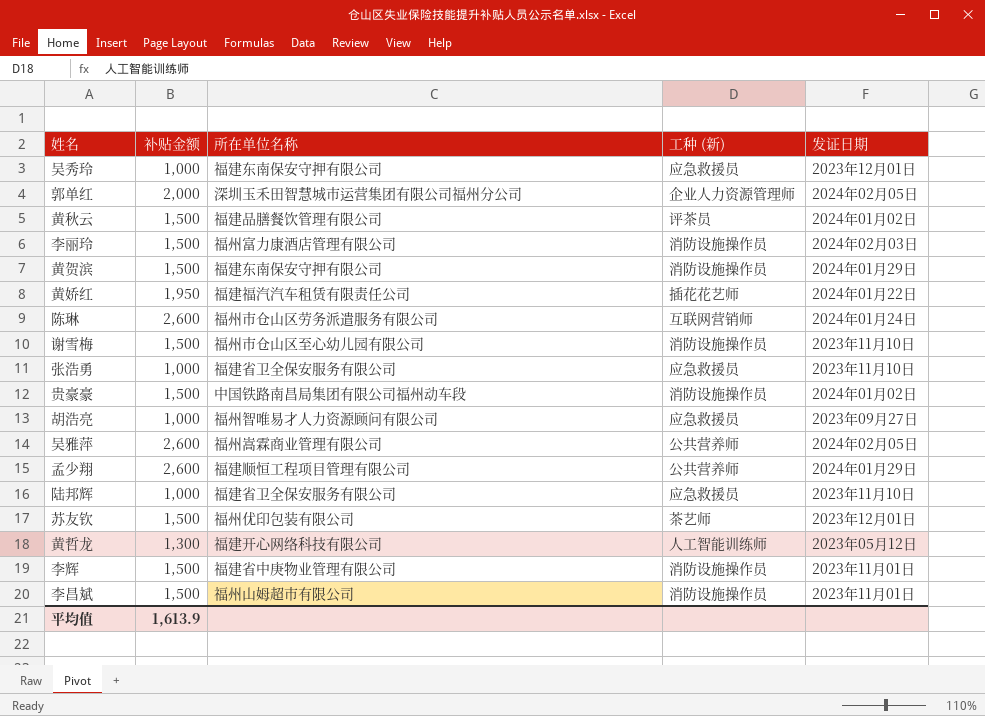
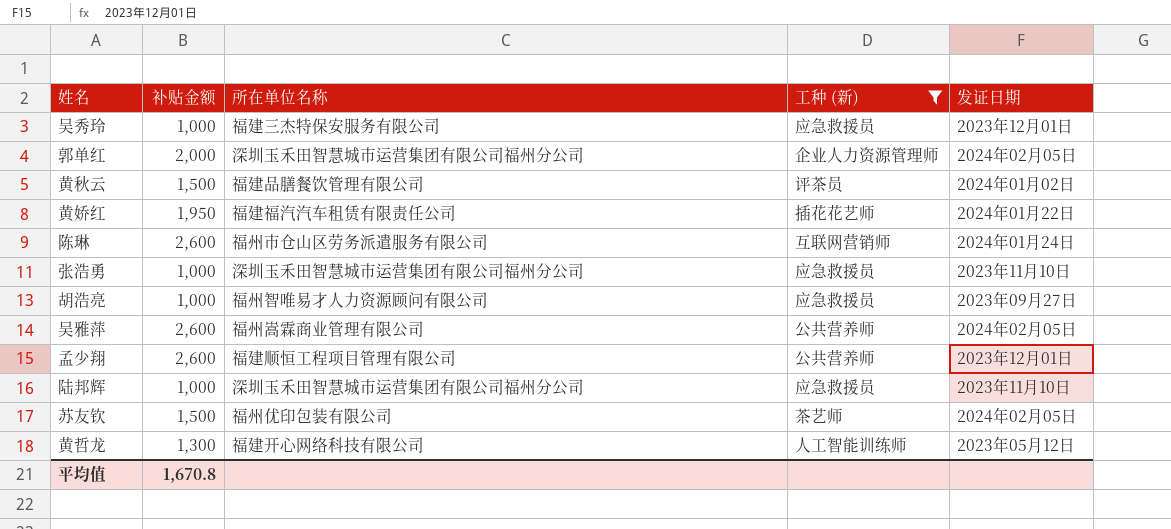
filter: none -> 工种 (新) != 消防设施操作员
吴秀玲 | 所在单位名称: 福建东南保安守押有限公司 -> 福建三杰特保安服务有限公司
张浩勇 | 所在单位名称: 福建省卫全保安服务有限公司 -> 深圳玉禾田智慧城市运营集团有限公司福州分公司
孟少翔 | 发证日期: 2024年01月29日 -> 2023年12月01日
陆邦辉 | 所在单位名称: 福建省卫全保安服务有限公司 -> 深圳玉禾田智慧城市运营集团有限公司福州分公司
苏友钦 | 发证日期: 2023年12月01日 -> 2024年02月05日
平均值 | 补贴金额: 1,613.9 -> 1,670.8

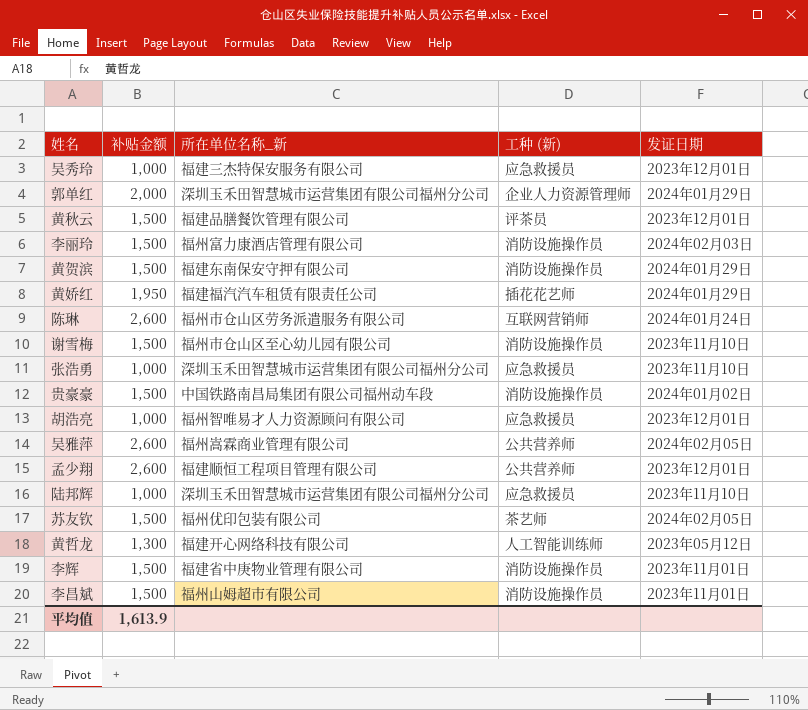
filter: 工种 (新) != 消防设施操作员 -> none
column name: 所在单位名称 -> 所在单位名称_新
郭单红 | 发证日期: 2024年02月05日 -> 2024年01月29日
黄秋云 | 发证日期: 2024年01月02日 -> 2023年12月01日
黄娇红 | 发证日期: 2024年01月22日 -> 2024年01月29日
胡浩亮 | 发证日期: 2023年09月27日 -> 2023年12月01日
平均值 | 补贴金额: 1,670.8 -> 1,613.9

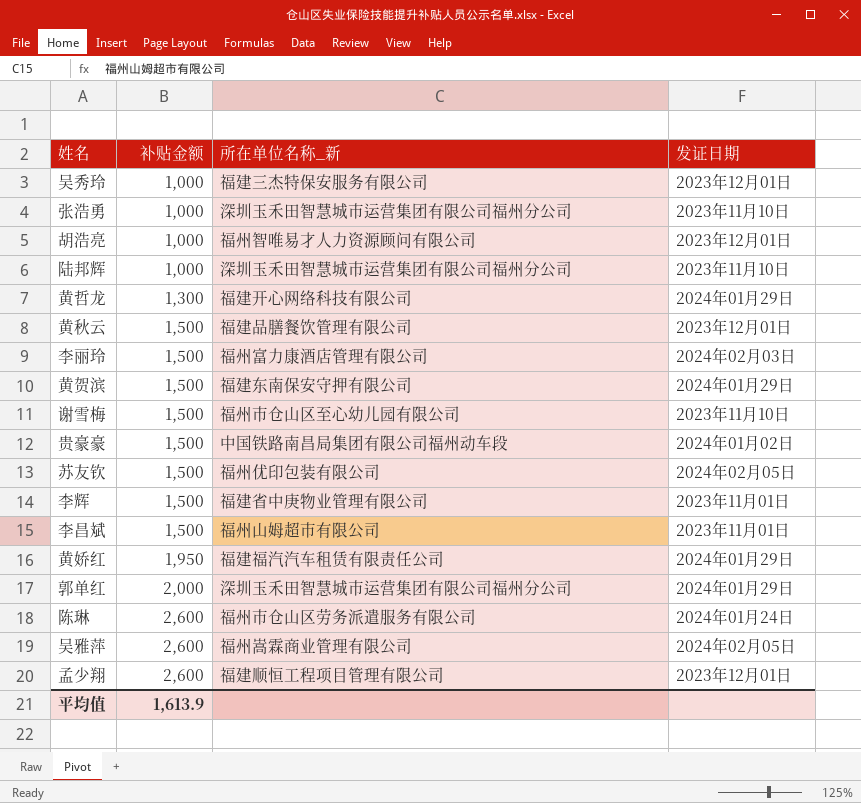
row order: none -> 补贴金额 ascending
column 工种 (新) | position: 4 -> none
黄哲龙 | 发证日期: 2023年05月12日 -> 2024年01月29日

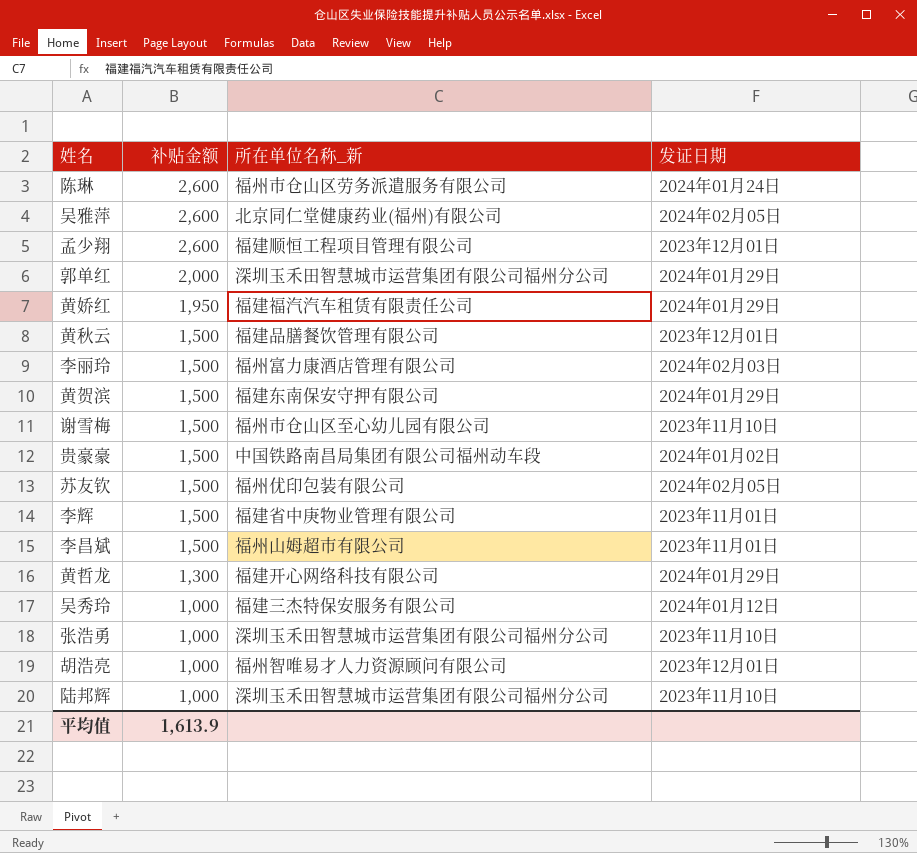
row order: 补贴金额 ascending -> 补贴金额 descending
吴雅萍 | 所在单位名称_新: 福州嵩霖商业管理有限公司 -> 北京同仁堂健康药业(福州)有限公司
吴秀玲 | 发证日期: 2023年12月01日 -> 2024年01月12日

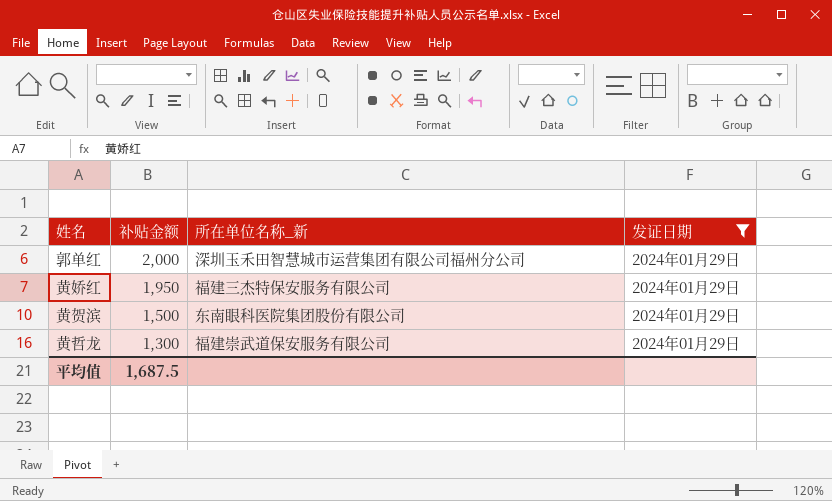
filter: none -> 发证日期 = 2024年01月29日
黄娇红 | 所在单位名称_新: 福建福汽汽车租赁有限责任公司 -> 福建三杰特保安服务有限公司
黄贺滨 | 所在单位名称_新: 福建东南保安守押有限公司 -> 东南眼科医院集团股份有限公司
黄哲龙 | 所在单位名称_新: 福建开心网络科技有限公司 -> 福建崇武道保安服务有限公司
平均值 | 补贴金额: 1,613.9 -> 1,687.5

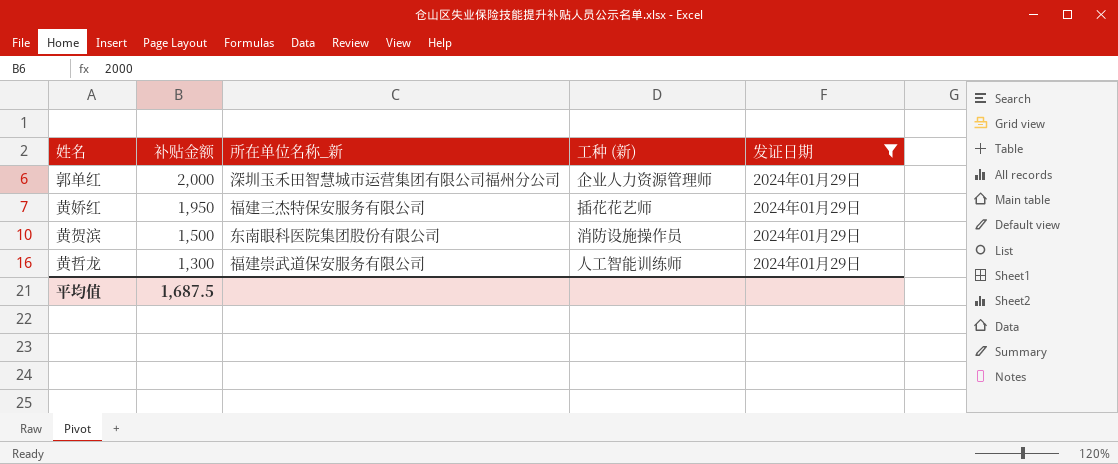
column 工种 (新) | position: none -> 4

